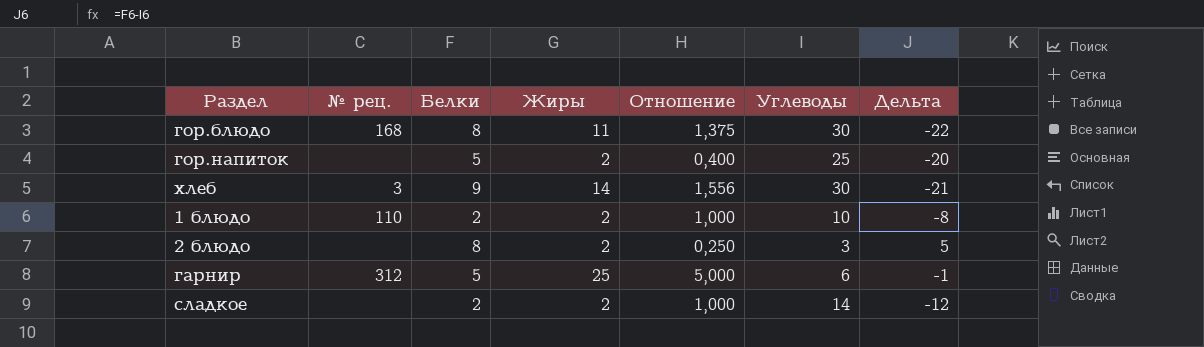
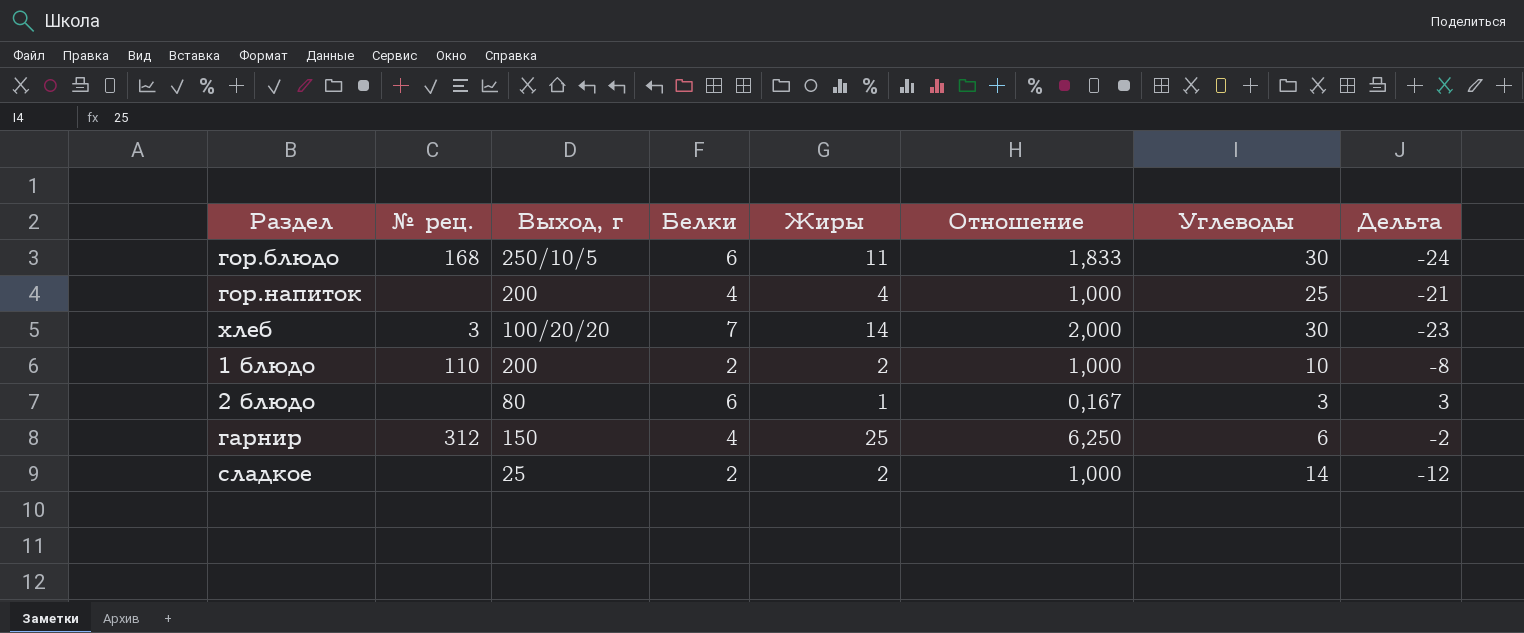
column Выход, г | position: none -> 3
гор.блюдо | Белки: 8 -> 6
гор.блюдо | Отношение: 1,375 -> 1,833
гор.блюдо | Дельта: -22 -> -24
гор.напиток | Белки: 5 -> 4
гор.напиток | Жиры: 2 -> 4
гор.напиток | Отношение: 0,400 -> 1,000
гор.напиток | Дельта: -20 -> -21
хлеб | Белки: 9 -> 7
хлеб | Отношение: 1,556 -> 2,000
хлеб | Дельта: -21 -> -23
2 блюдо | Белки: 8 -> 6
2 блюдо | Жиры: 2 -> 1
2 блюдо | Отношение: 0,250 -> 0,167
2 блюдо | Дельта: 5 -> 3
гарнир | Белки: 5 -> 4
гарнир | Отношение: 5,000 -> 6,250
гарнир | Дельта: -1 -> -2

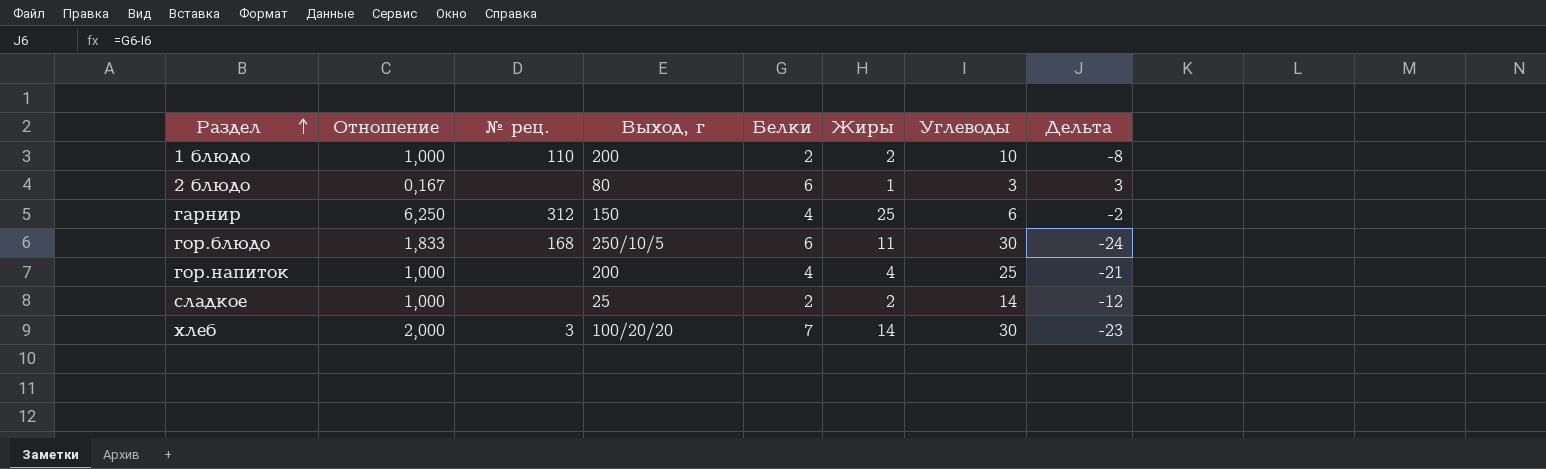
row order: none -> Раздел ascending
column Отношение | position: 6 -> 2

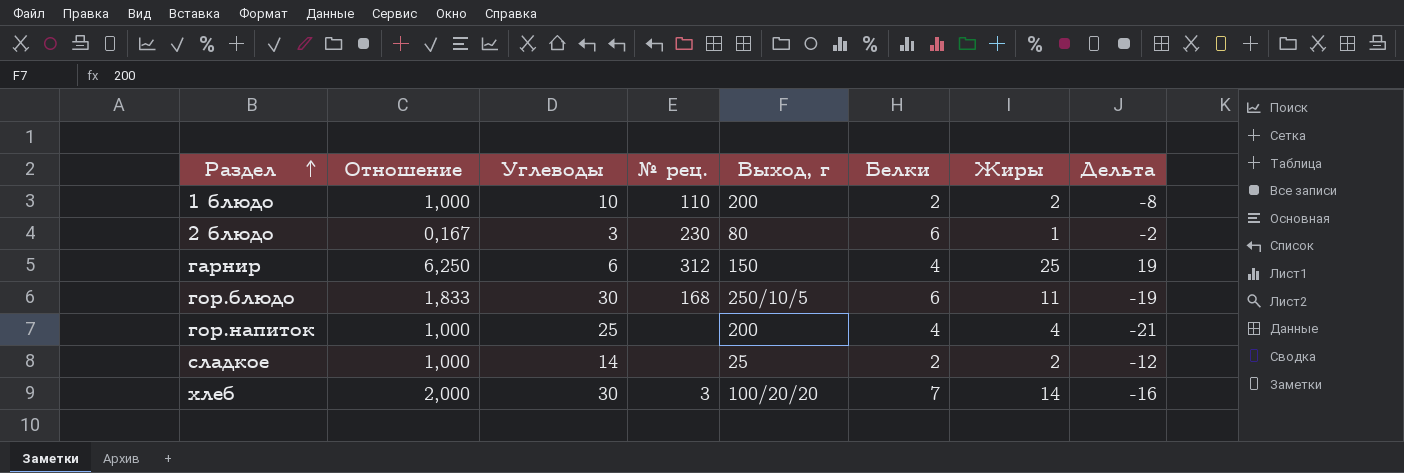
column Углеводы | position: 7 -> 3
column Дельта | formula: [Белки] - [Углеводы] -> [Жиры] - [Углеводы]
2 блюдо | № рец.: none -> 230

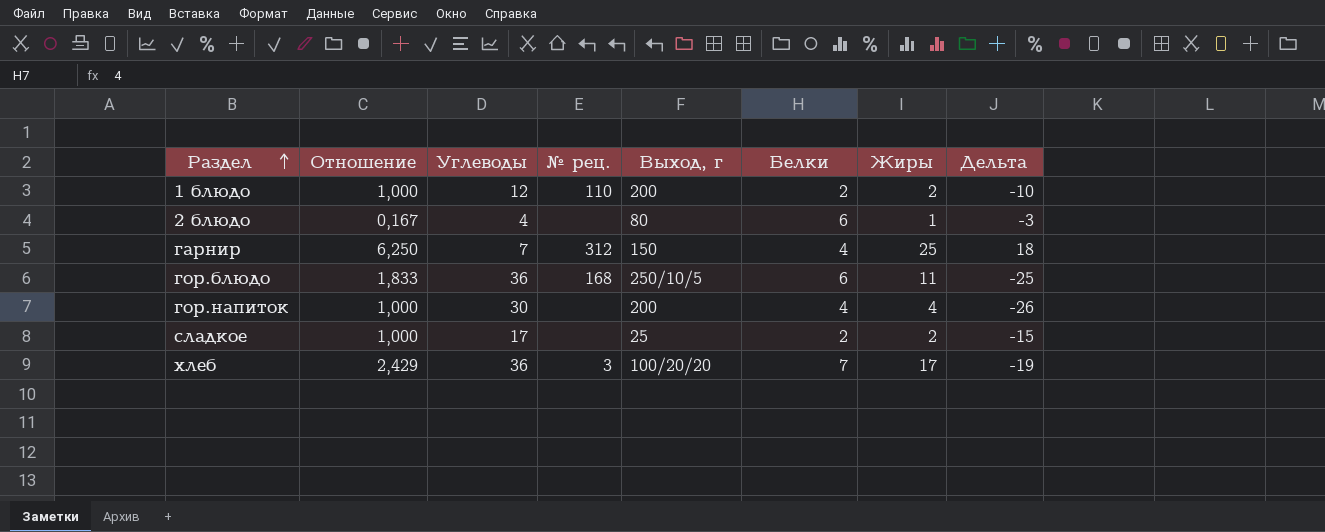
1 блюдо | Углеводы: 10 -> 12
1 блюдо | Дельта: -8 -> -10
2 блюдо | Углеводы: 3 -> 4
2 блюдо | № рец.: 230 -> none
2 блюдо | Дельта: -2 -> -3
гарнир | Углеводы: 6 -> 7
гарнир | Дельта: 19 -> 18
гор.блюдо | Углеводы: 30 -> 36
гор.блюдо | Дельта: -19 -> -25
гор.напиток | Углеводы: 25 -> 30
гор.напиток | Дельта: -21 -> -26
сладкое | Углеводы: 14 -> 17
сладкое | Дельта: -12 -> -15
хлеб | Отношение: 2,000 -> 2,429
хлеб | Углеводы: 30 -> 36
хлеб | Жиры: 14 -> 17
хлеб | Дельта: -16 -> -19

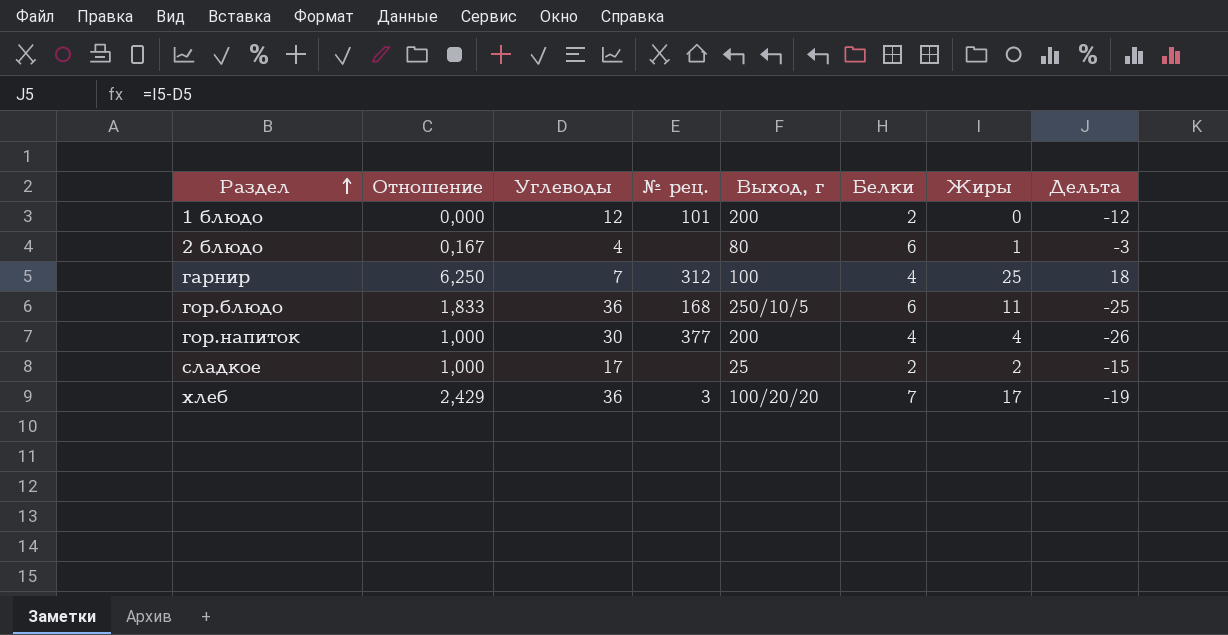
1 блюдо | Отношение: 1,000 -> 0,000
1 блюдо | № рец.: 110 -> 101
1 блюдо | Жиры: 2 -> 0
1 блюдо | Дельта: -10 -> -12
гарнир | Выход, г: 150 -> 100
гор.напиток | № рец.: none -> 377

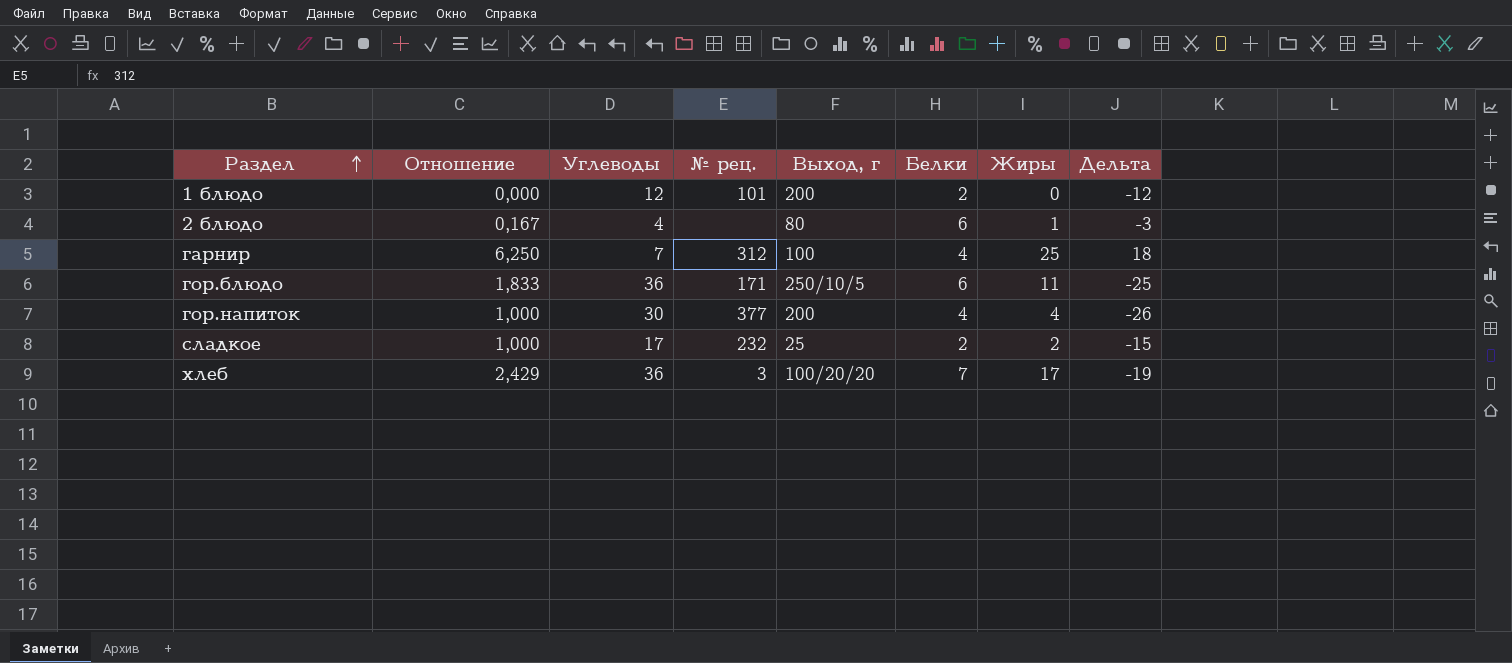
гор.блюдо | № рец.: 168 -> 171
сладкое | № рец.: none -> 232

